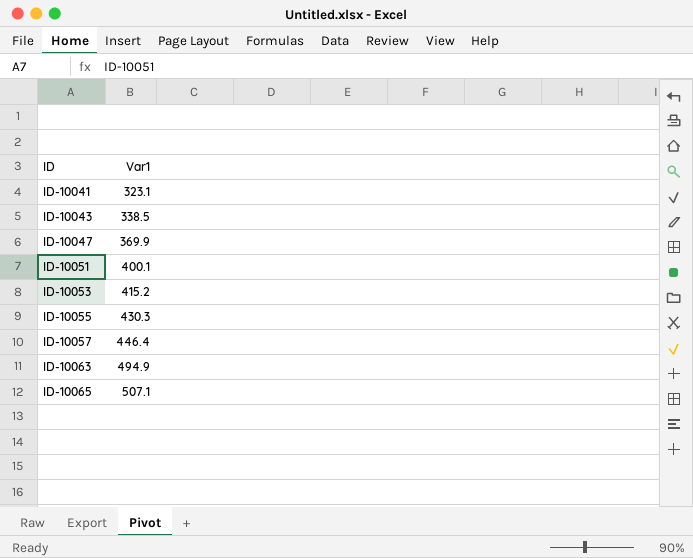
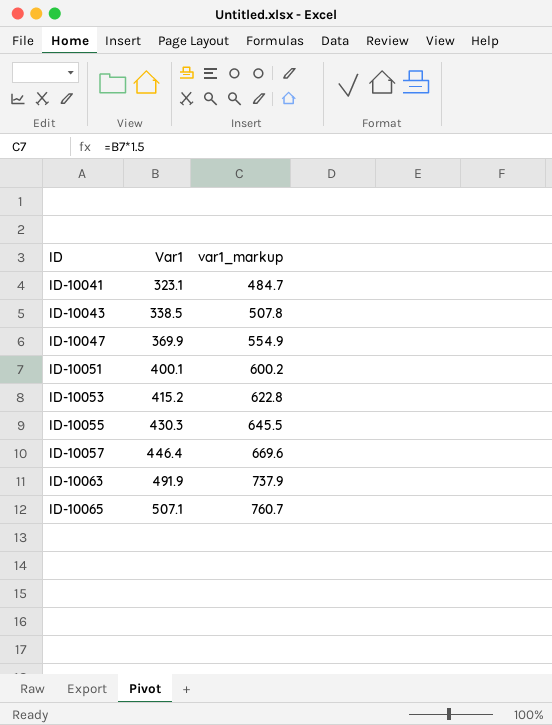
column var1_markup | formula: none -> [Var1] * 1.5
ID-10063 | Var1: 494.9 -> 491.9

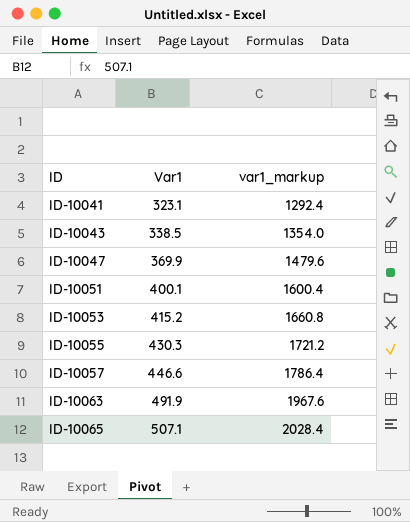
column var1_markup | formula: [Var1] * 1.5 -> [Var1] * 4
ID-10057 | Var1: 446.4 -> 446.6

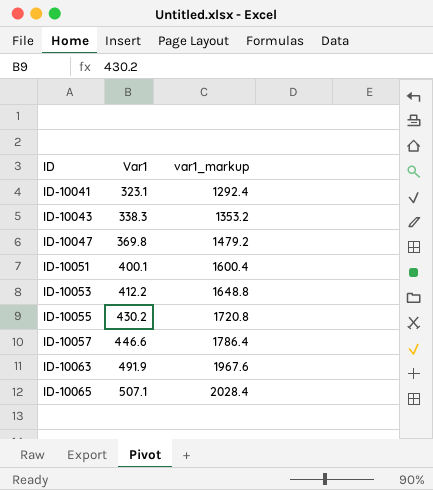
ID-10043 | Var1: 338.5 -> 338.3
ID-10043 | var1_markup: 1354.0 -> 1353.2
ID-10047 | Var1: 369.9 -> 369.8
ID-10047 | var1_markup: 1479.6 -> 1479.2
ID-10053 | Var1: 415.2 -> 412.2
ID-10053 | var1_markup: 1660.8 -> 1648.8
ID-10055 | Var1: 430.3 -> 430.2
ID-10055 | var1_markup: 1721.2 -> 1720.8

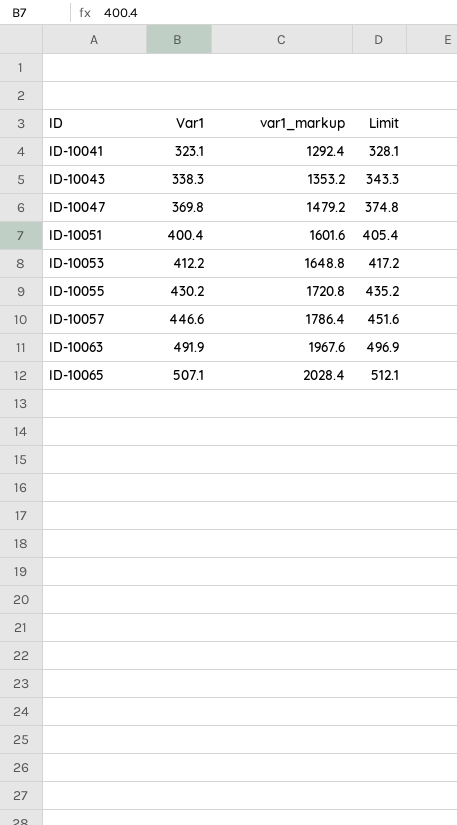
column Limit | formula: none -> [Var1] + 5
ID-10051 | Var1: 400.1 -> 400.4
ID-10051 | var1_markup: 1600.4 -> 1601.6

